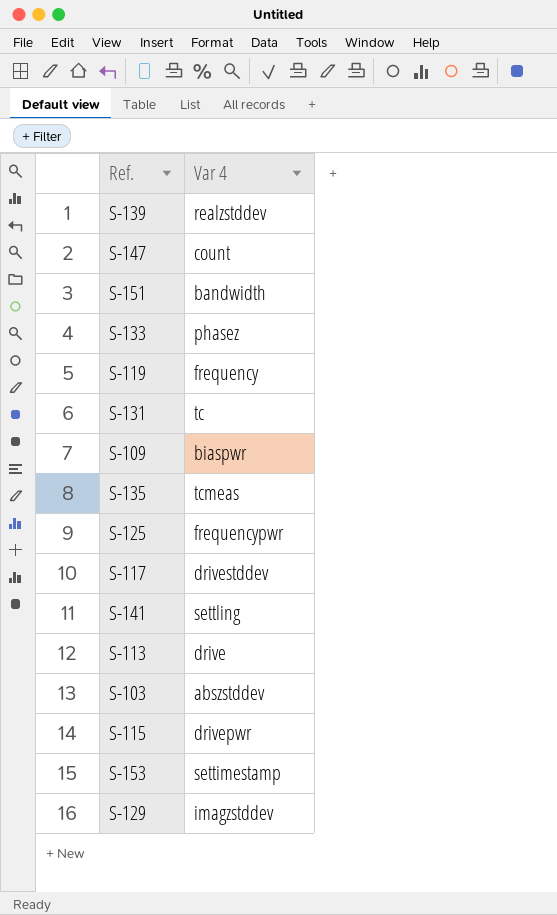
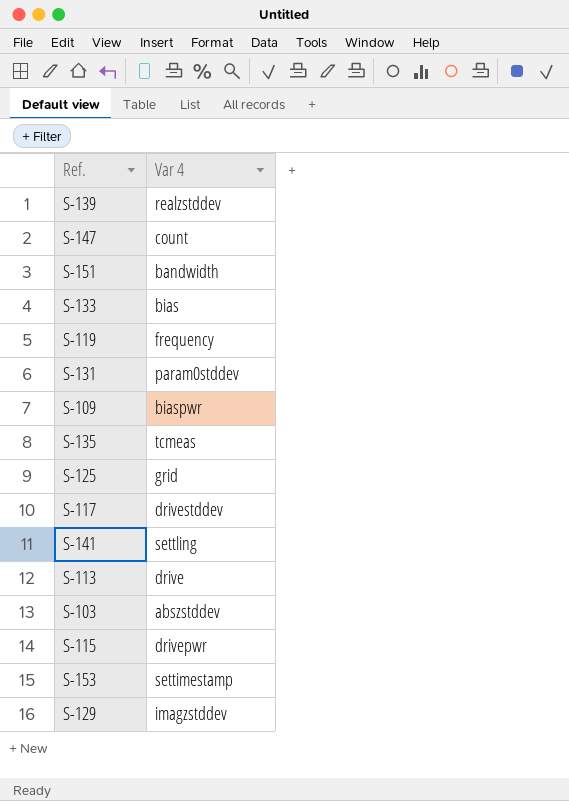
S-133 | Var 4: phasez -> bias
S-131 | Var 4: tc -> param0stddev
S-125 | Var 4: frequencypwr -> grid

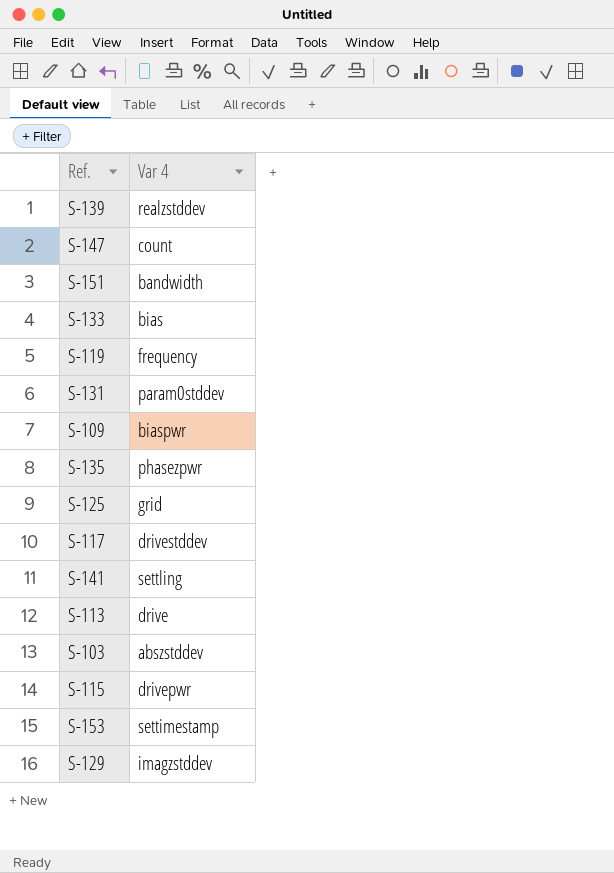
S-135 | Var 4: tcmeas -> phasezpwr

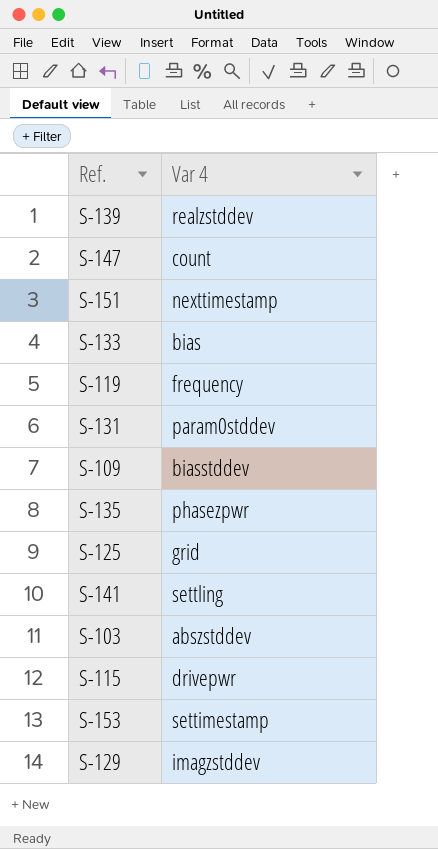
row S-117: drivestddev -> none
row S-113: drive -> none
S-151 | Var 4: bandwidth -> nexttimestamp
S-109 | Var 4: biaspwr -> biasstddev

